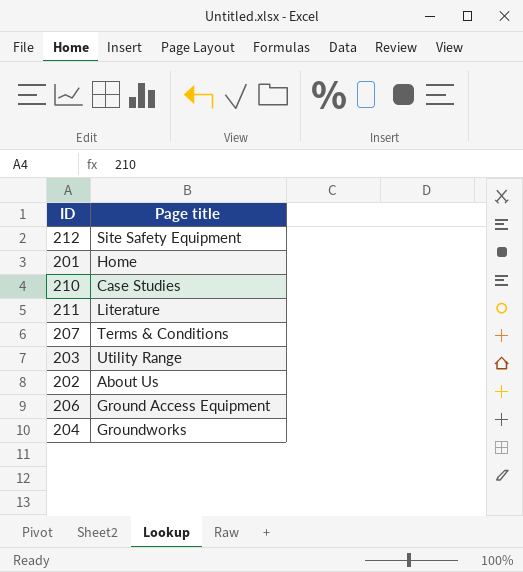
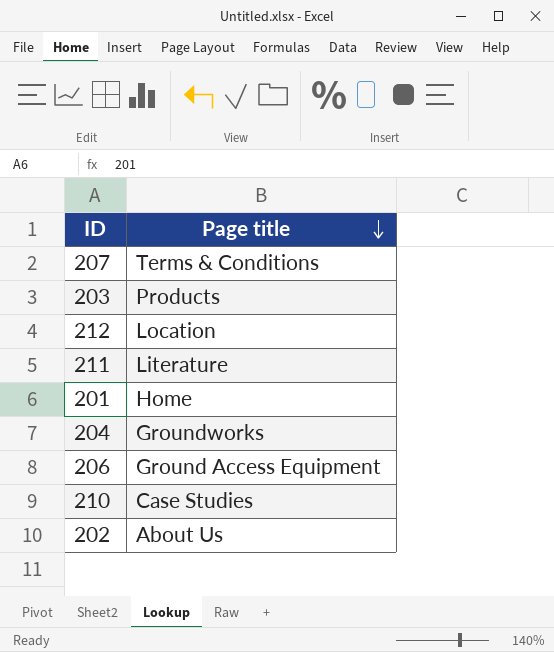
row order: none -> Page title descending
203 | Page title: Utility Range -> Products
212 | Page title: Site Safety Equipment -> Location

